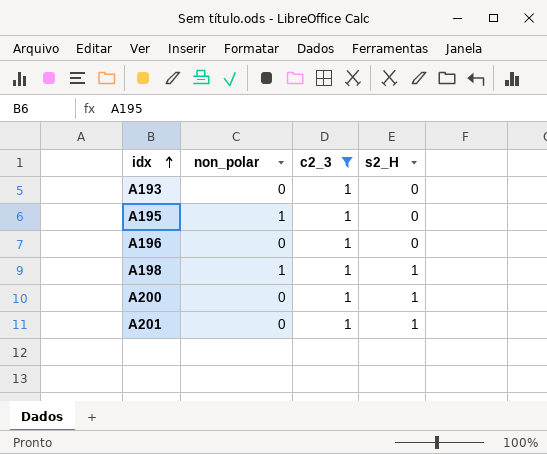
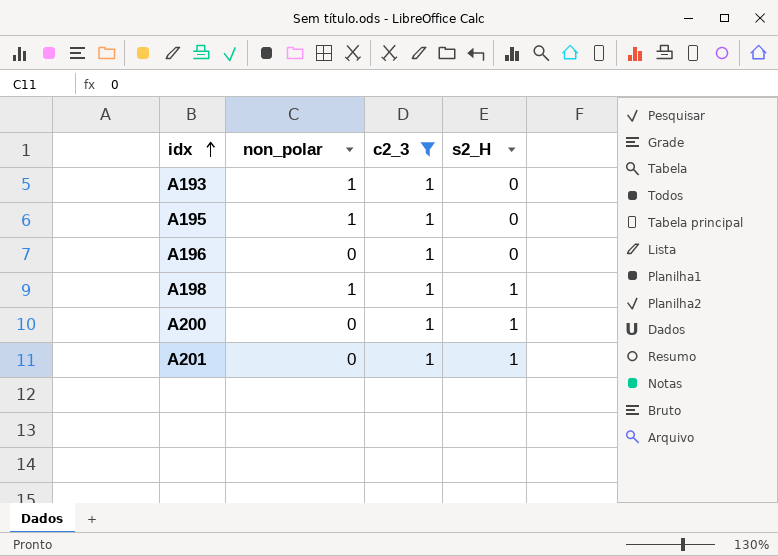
A193 | non_polar: 0 -> 1

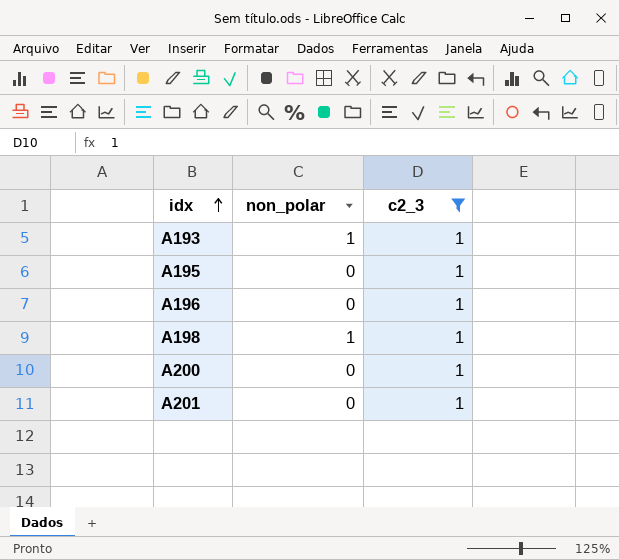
column s2_H | position: 4 -> none
A195 | non_polar: 1 -> 0

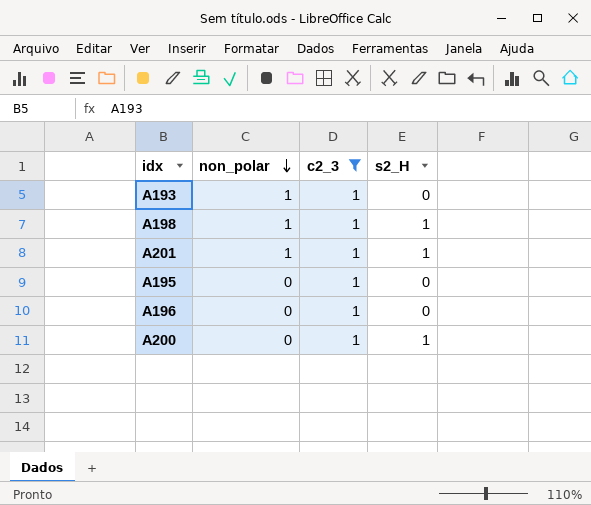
row order: idx ascending -> non_polar descending
column s2_H | position: none -> 4
A201 | non_polar: 0 -> 1

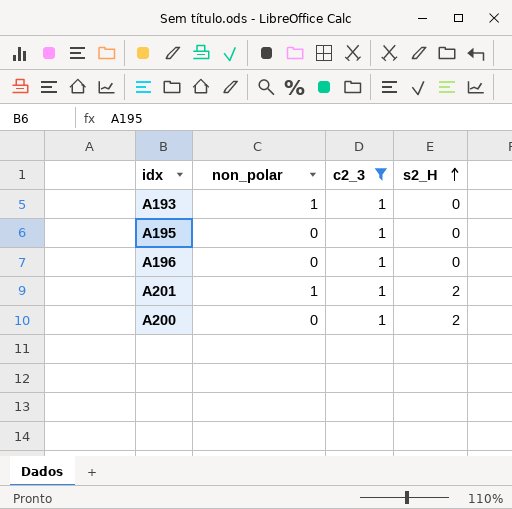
row order: non_polar descending -> s2_H ascending
row A198: 1 | 1 | 1 -> none
A201 | s2_H: 1 -> 2
A200 | s2_H: 1 -> 2

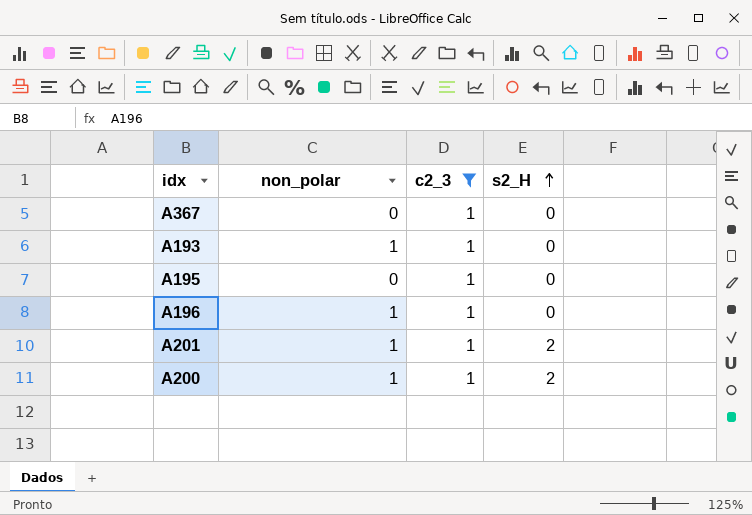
row A367: none -> 0 | 1 | 0
A196 | non_polar: 0 -> 1
A200 | non_polar: 0 -> 1

